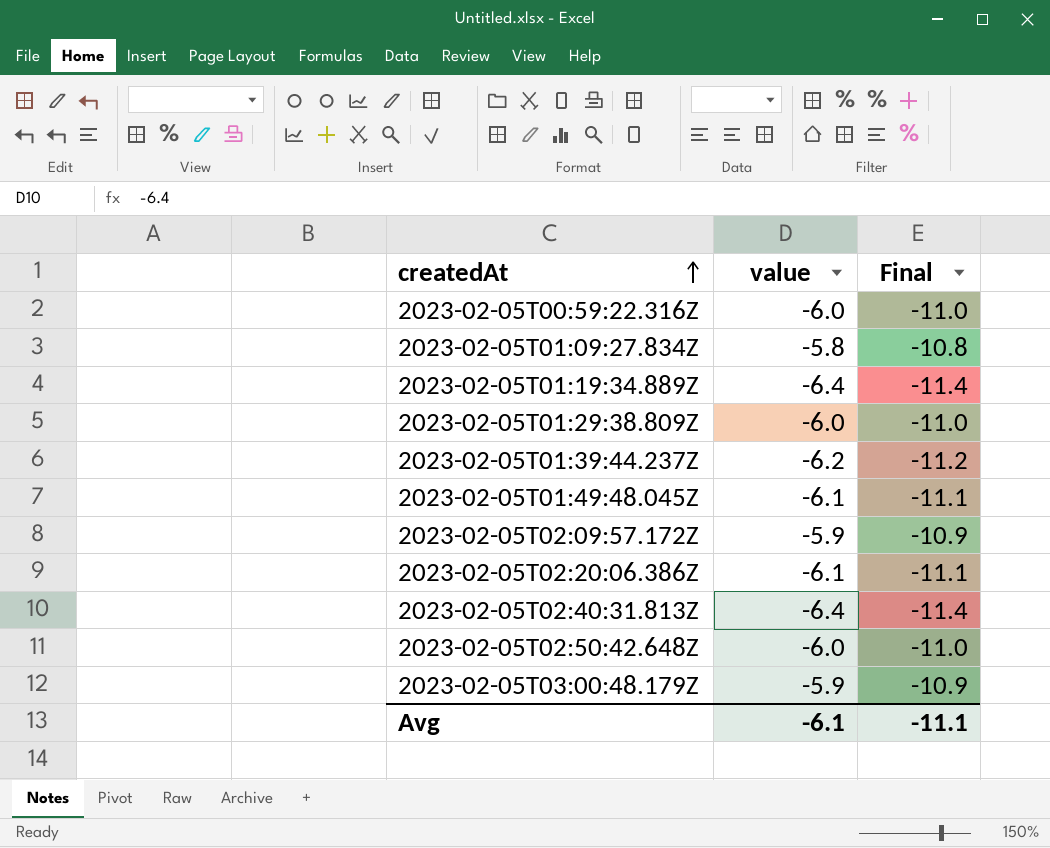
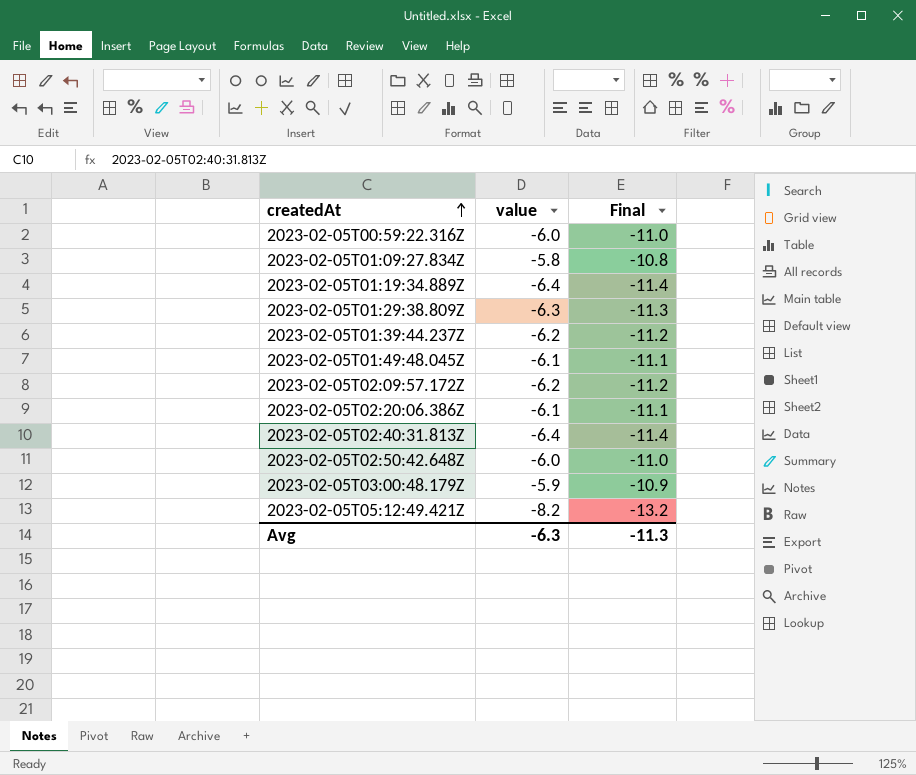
2023-02-05T01:29:38.809Z | value: -6.0 -> -6.3
2023-02-05T01:29:38.809Z | Final: -11.0 -> -11.3
2023-02-05T02:09:57.172Z | value: -5.9 -> -6.2
2023-02-05T02:09:57.172Z | Final: -10.9 -> -11.2
row 2023-02-05T05:12:49.421Z: none -> -8.2 | -13.2
Avg | value: -6.1 -> -6.3
Avg | Final: -11.1 -> -11.3

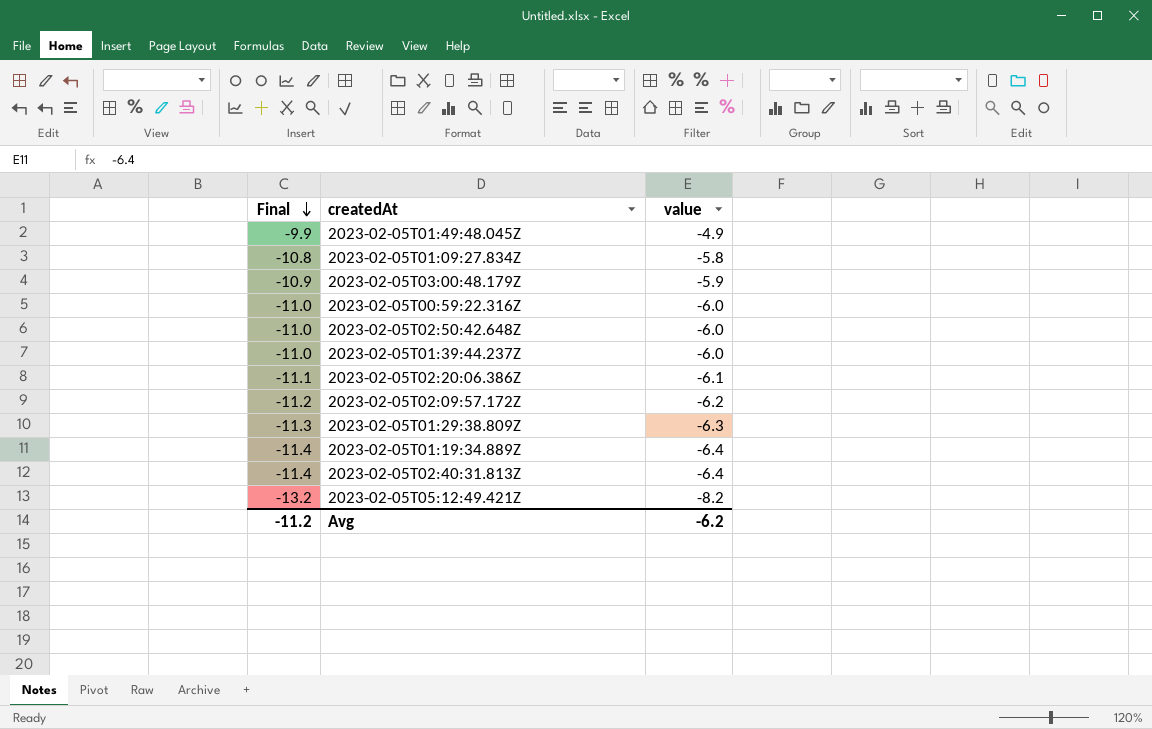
row order: createdAt ascending -> Final descending
column Final | position: 3 -> 1
2023-02-05T01:49:48.045Z | Final: -11.1 -> -9.9
2023-02-05T01:49:48.045Z | value: -6.1 -> -4.9
2023-02-05T01:39:44.237Z | Final: -11.2 -> -11.0
2023-02-05T01:39:44.237Z | value: -6.2 -> -6.0
Avg | Final: -11.3 -> -11.2
Avg | value: -6.3 -> -6.2

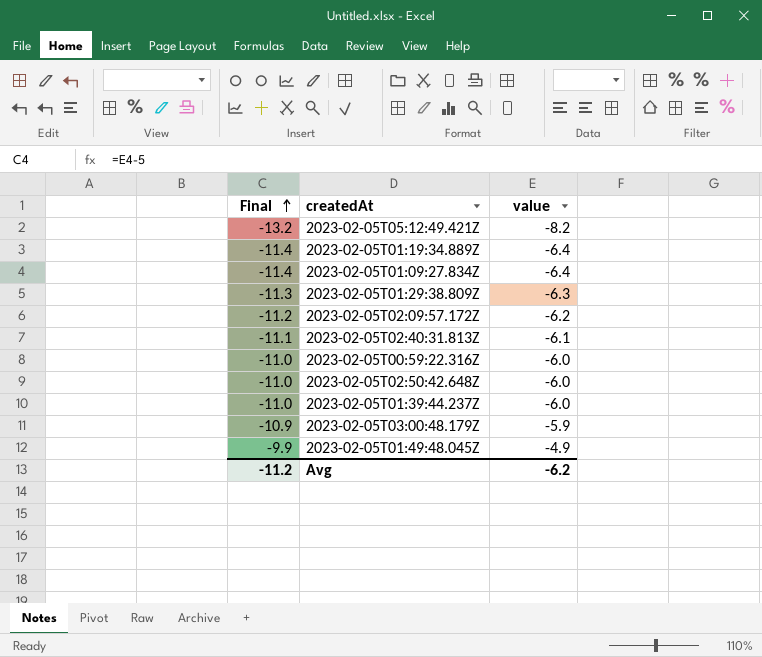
row order: Final descending -> Final ascending
row 2023-02-05T02:20:06.386Z: -11.1 | -6.1 -> none
2023-02-05T01:09:27.834Z | Final: -10.8 -> -11.4
2023-02-05T01:09:27.834Z | value: -5.8 -> -6.4
2023-02-05T02:40:31.813Z | Final: -11.4 -> -11.1
2023-02-05T02:40:31.813Z | value: -6.4 -> -6.1

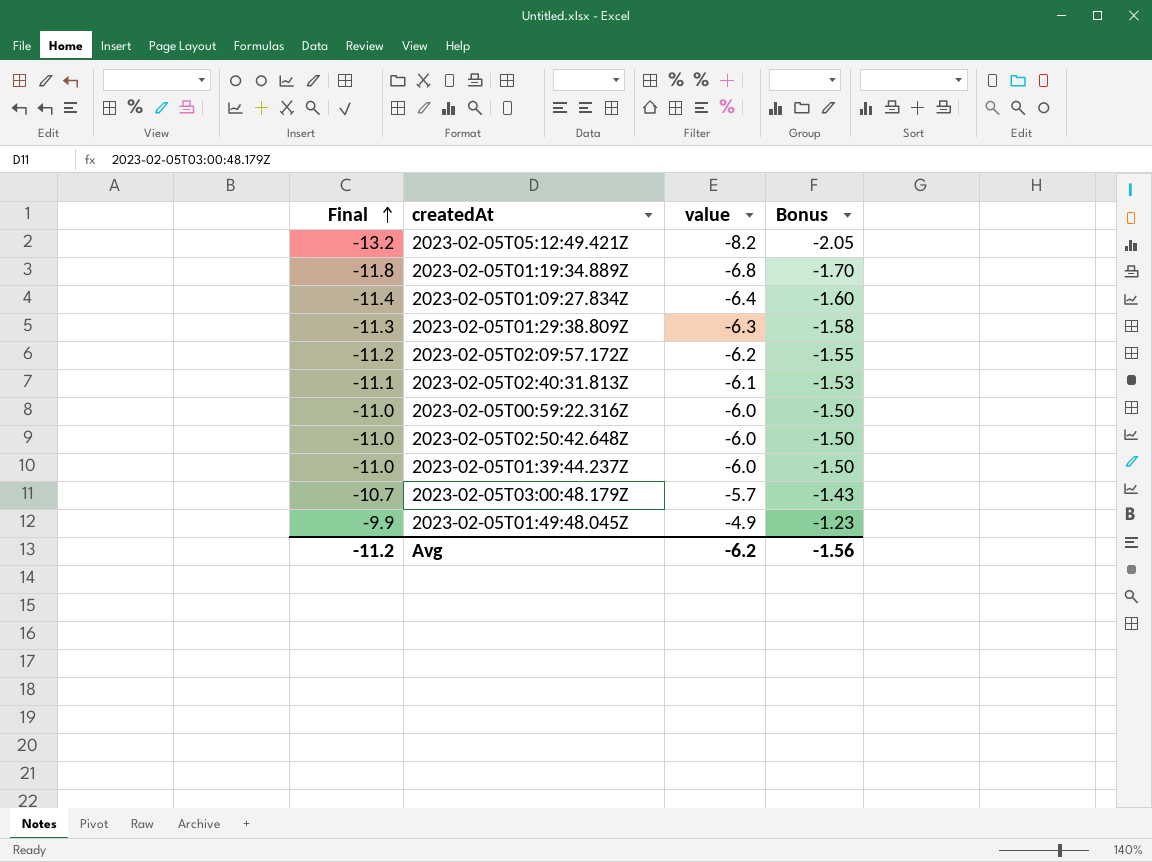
column Bonus | formula: none -> [value] * 0.25
2023-02-05T01:19:34.889Z | Final: -11.4 -> -11.8
2023-02-05T01:19:34.889Z | value: -6.4 -> -6.8
2023-02-05T03:00:48.179Z | Final: -10.9 -> -10.7
2023-02-05T03:00:48.179Z | value: -5.9 -> -5.7

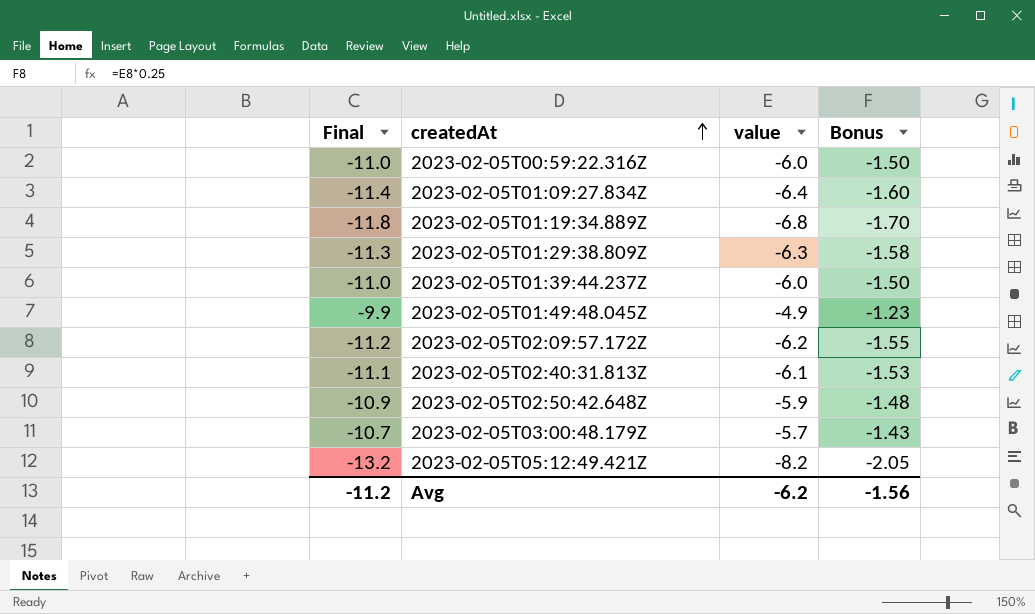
row order: Final ascending -> createdAt ascending
2023-02-05T02:50:42.648Z | Final: -11.0 -> -10.9
2023-02-05T02:50:42.648Z | value: -6.0 -> -5.9
2023-02-05T02:50:42.648Z | Bonus: -1.50 -> -1.48

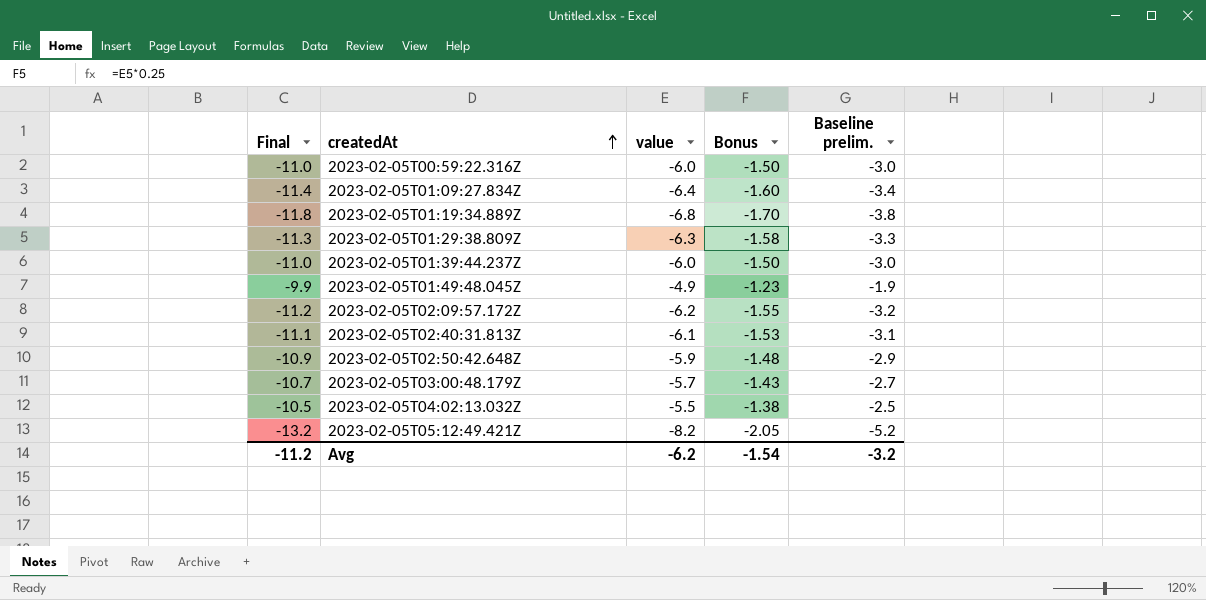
column Baseline prelim. | formula: none -> [value] + 3
row 2023-02-05T04:02:13.032Z: none -> -10.5 | -5.5 | -1.38 | -2.5
Avg | Bonus: -1.56 -> -1.54

